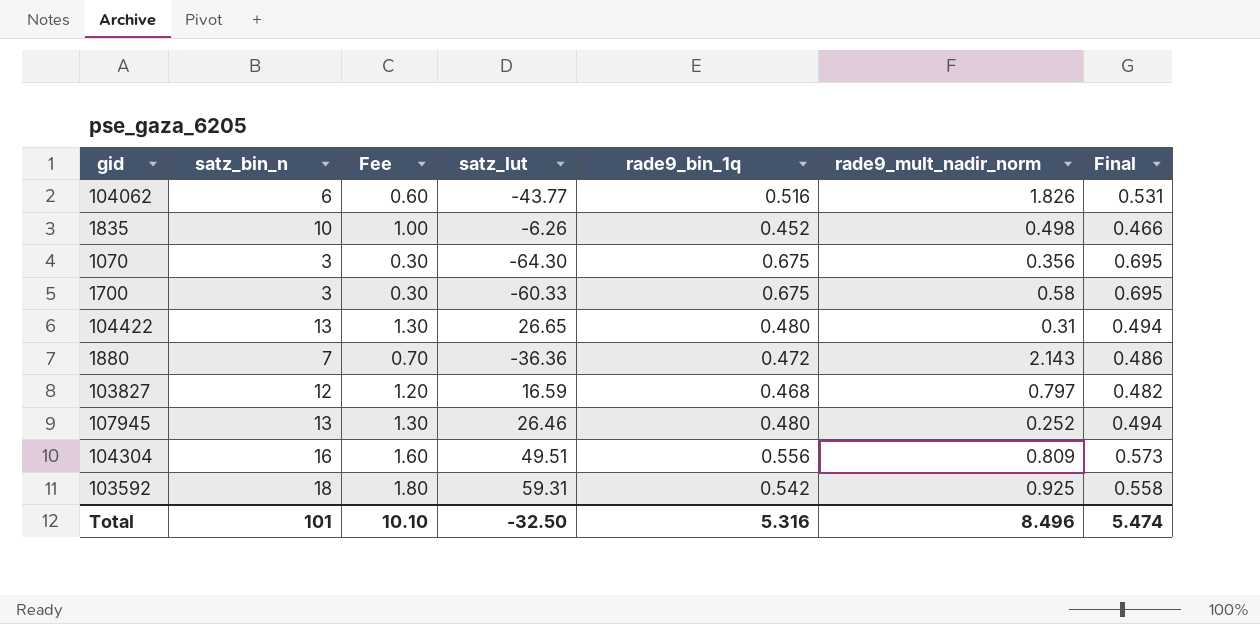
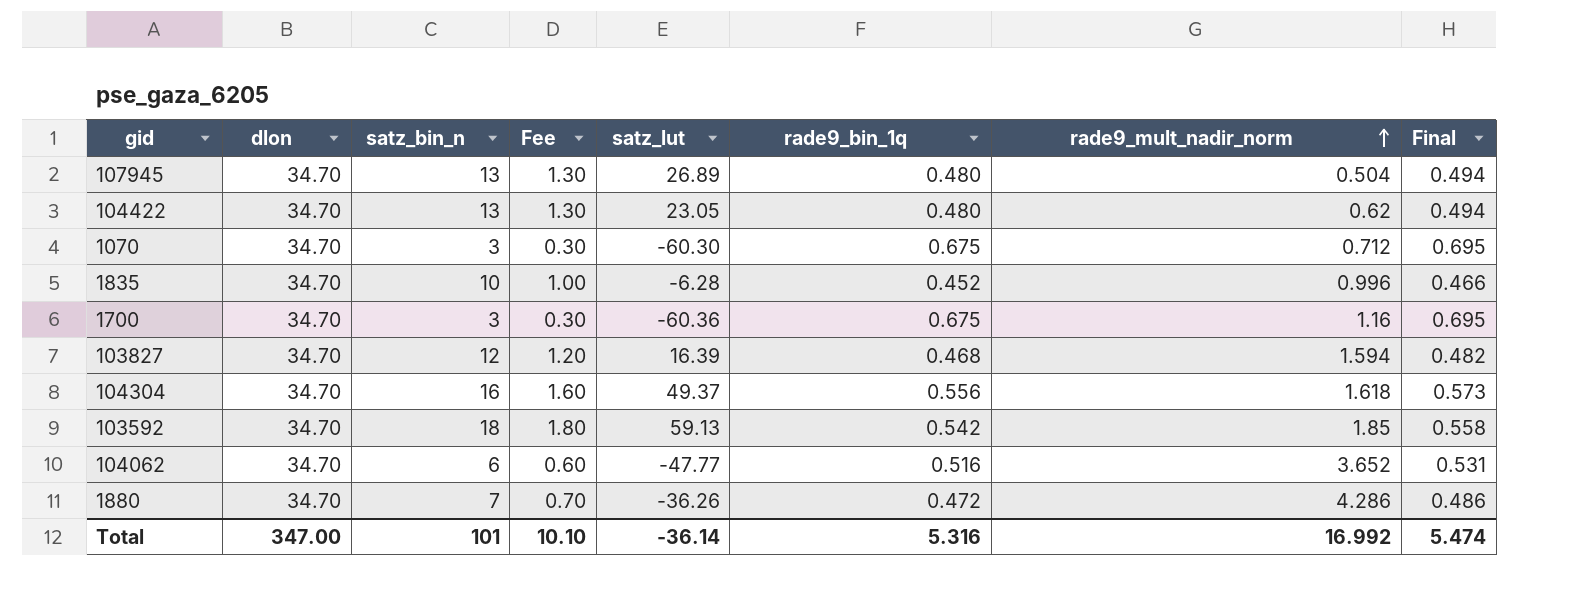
row order: none -> rade9_mult_nadir_norm ascending
column dlon | position: none -> 2
107945 | satz_lut: 26.46 -> 26.89
107945 | rade9_mult_nadir_norm: 0.252 -> 0.504
104422 | satz_lut: 26.65 -> 23.05
104422 | rade9_mult_nadir_norm: 0.31 -> 0.62
1070 | satz_lut: -64.30 -> -60.30
1070 | rade9_mult_nadir_norm: 0.356 -> 0.712
1835 | satz_lut: -6.26 -> -6.28
1835 | rade9_mult_nadir_norm: 0.498 -> 0.996
1700 | satz_lut: -60.33 -> -60.36
1700 | rade9_mult_nadir_norm: 0.58 -> 1.16
103827 | satz_lut: 16.59 -> 16.39
103827 | rade9_mult_nadir_norm: 0.797 -> 1.594
104304 | satz_lut: 49.51 -> 49.37
104304 | rade9_mult_nadir_norm: 0.809 -> 1.618
103592 | satz_lut: 59.31 -> 59.13
103592 | rade9_mult_nadir_norm: 0.925 -> 1.85
104062 | satz_lut: -43.77 -> -47.77
104062 | rade9_mult_nadir_norm: 1.826 -> 3.652
1880 | satz_lut: -36.36 -> -36.26
1880 | rade9_mult_nadir_norm: 2.143 -> 4.286
Total | satz_lut: -32.50 -> -36.14
Total | rade9_mult_nadir_norm: 8.496 -> 16.992

